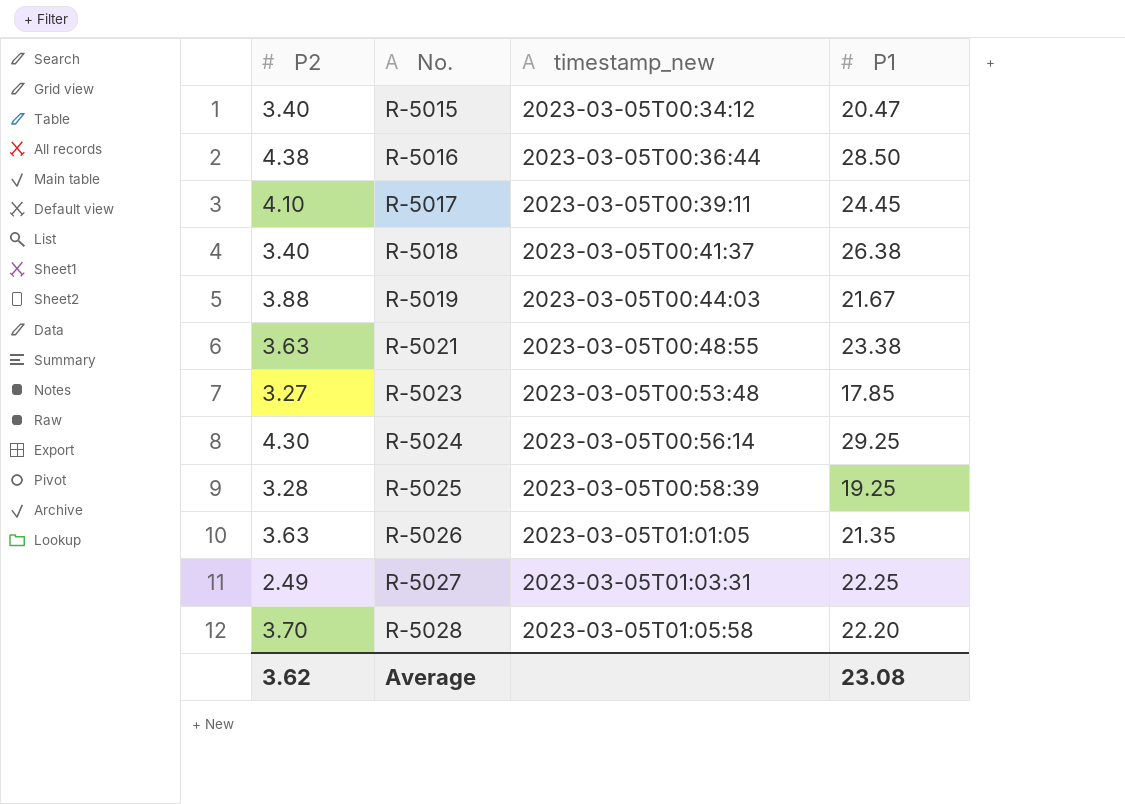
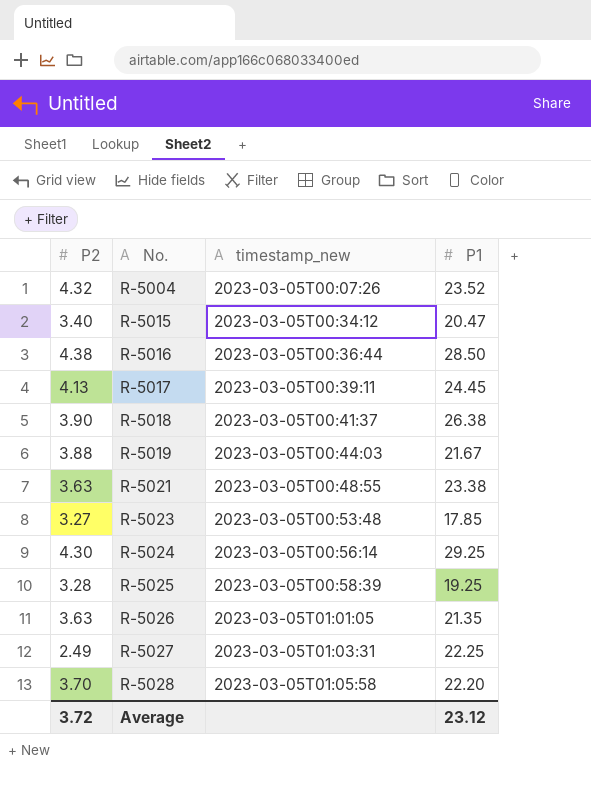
row R-5004: none -> 4.32 | 2023-03-05T00:07:26 | 23.52
R-5017 | P2: 4.10 -> 4.13
R-5018 | P2: 3.40 -> 3.90
Average | P2: 3.62 -> 3.72
Average | P1: 23.08 -> 23.12

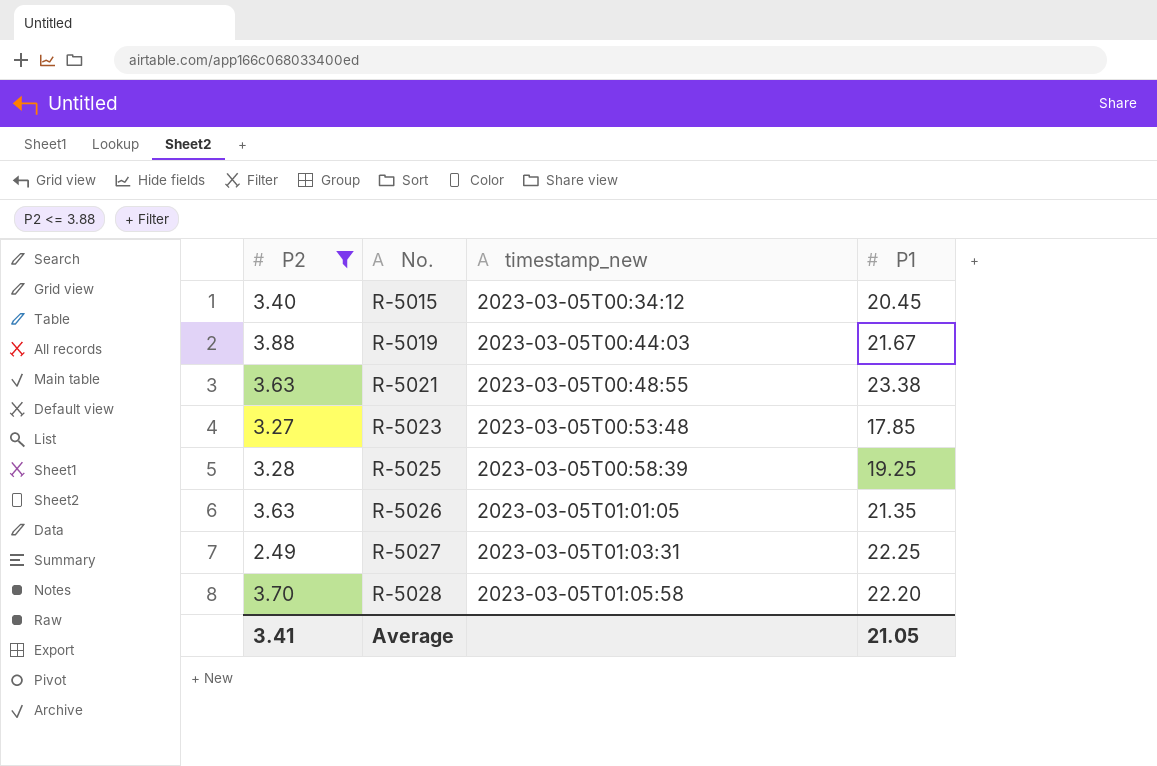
filter: none -> P2 <= 3.88
R-5015 | P1: 20.47 -> 20.45
Average | P2: 3.72 -> 3.41
Average | P1: 23.12 -> 21.05

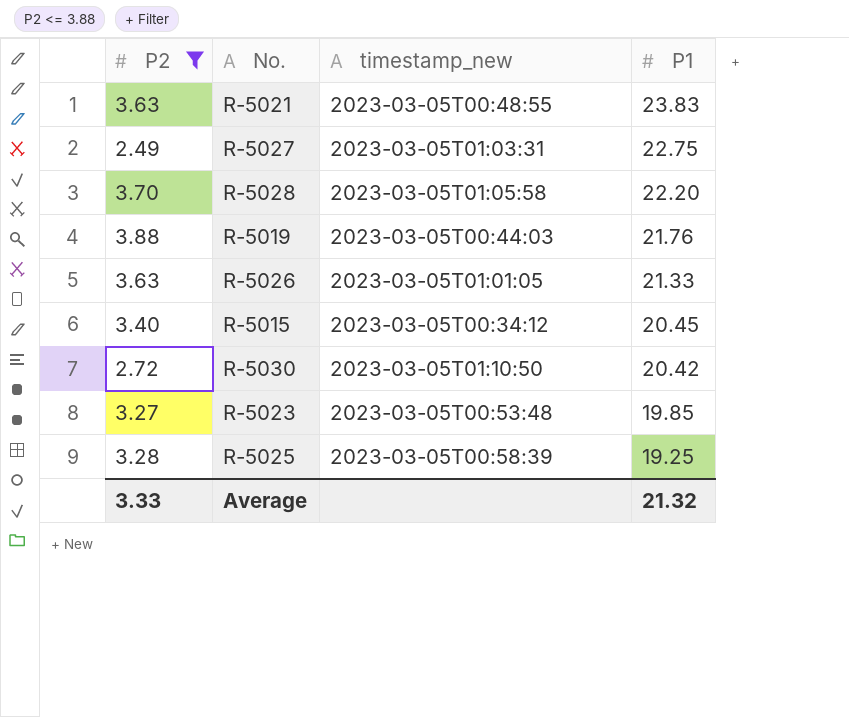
row order: No. ascending -> P1 descending
R-5021 | P1: 23.38 -> 23.83
R-5027 | P1: 22.25 -> 22.75
R-5019 | P1: 21.67 -> 21.76
R-5026 | P1: 21.35 -> 21.33
row R-5030: none -> 2.72 | 2023-03-05T01:10:50 | 20.42
R-5023 | P1: 17.85 -> 19.85
Average | P2: 3.41 -> 3.33
Average | P1: 21.05 -> 21.32

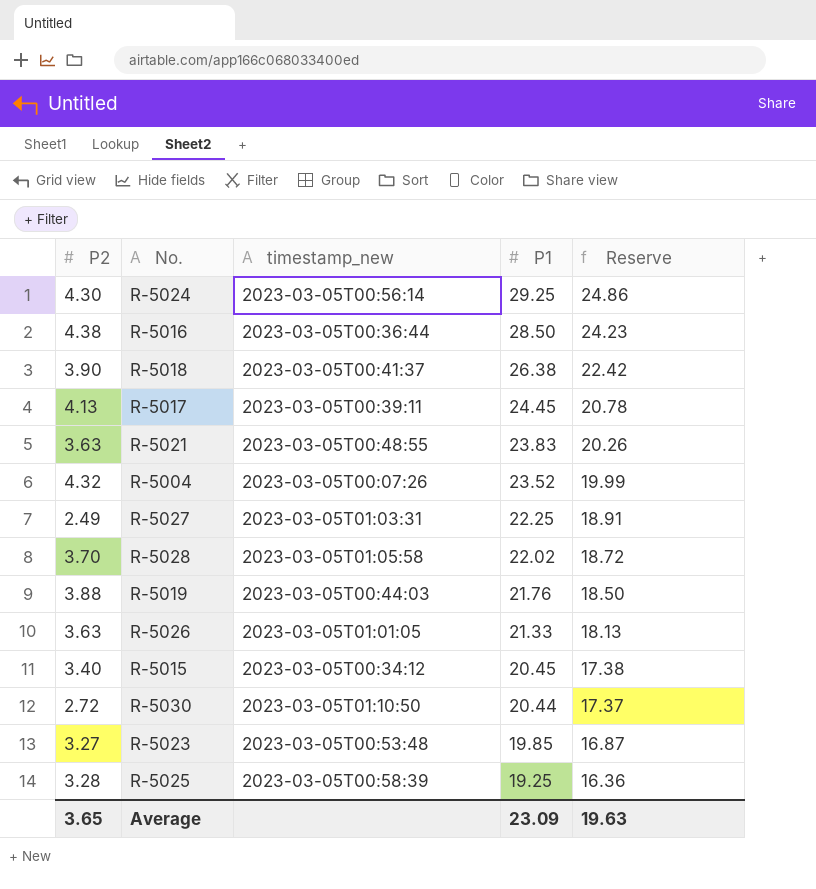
filter: P2 <= 3.88 -> none
column Reserve | formula: none -> [P1] * 0.85
R-5027 | P1: 22.75 -> 22.25
R-5028 | P1: 22.20 -> 22.02
R-5030 | P1: 20.42 -> 20.44
Average | P2: 3.33 -> 3.65
Average | P1: 21.32 -> 23.09

